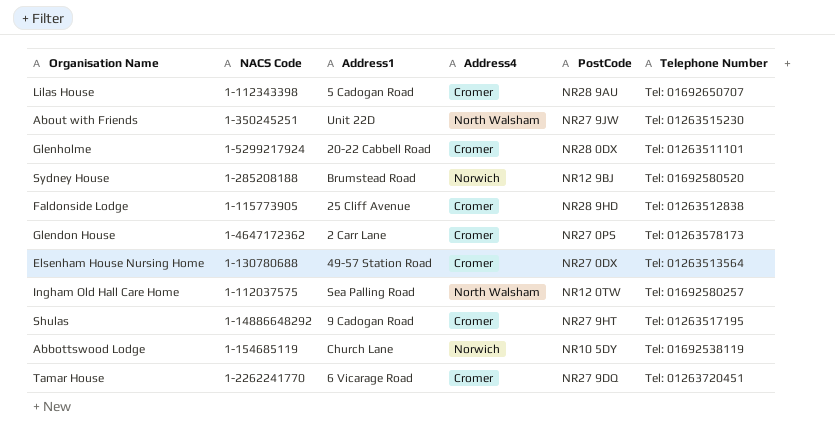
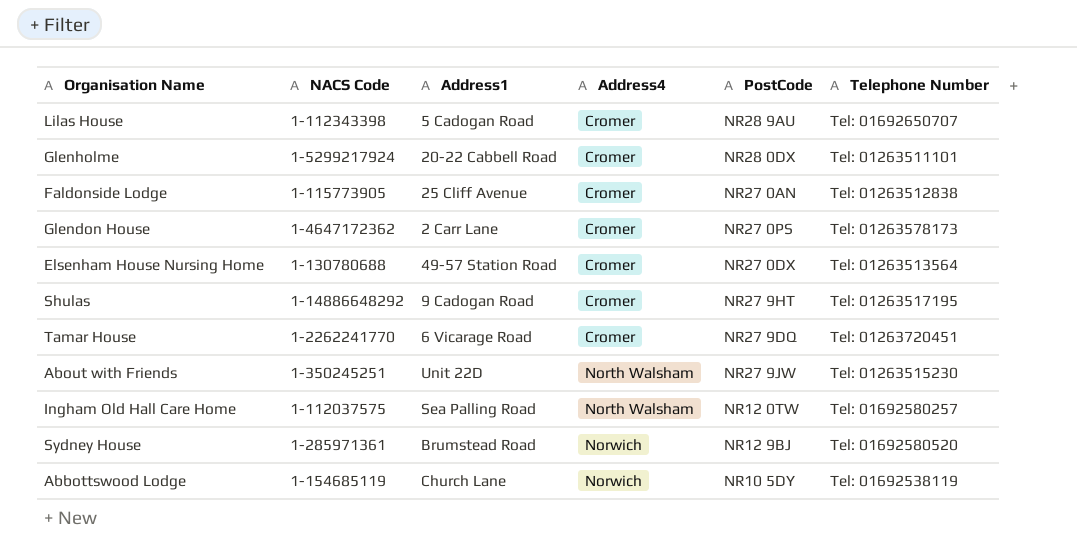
row order: none -> Address4 ascending
Faldonside Lodge | PostCode: NR28 9HD -> NR27 0AN
Sydney House | NACS Code: 1-285208188 -> 1-285971361

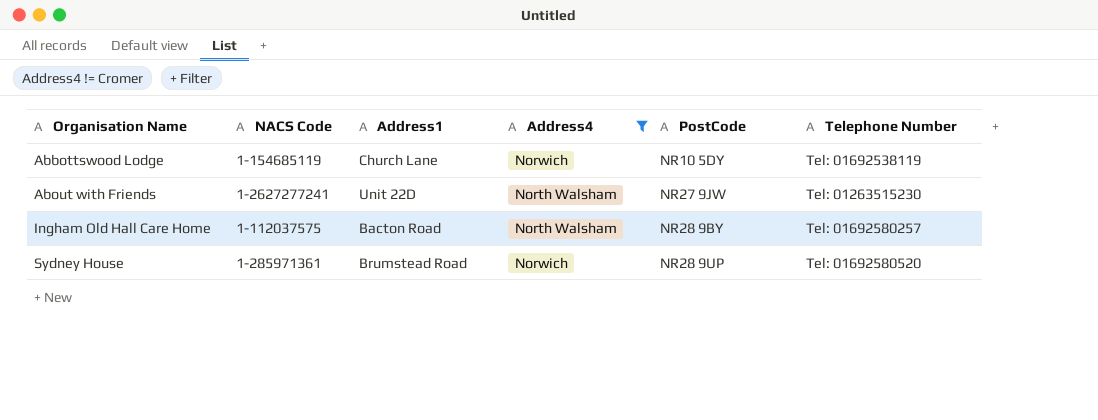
filter: none -> Address4 != Cromer
row order: Address4 ascending -> Organisation Name ascending
About with Friends | NACS Code: 1-350245251 -> 1-2627277241
Ingham Old Hall Care Home | Address1: Sea Palling Road -> Bacton Road
Ingham Old Hall Care Home | PostCode: NR12 0TW -> NR28 9BY
Sydney House | PostCode: NR12 9BJ -> NR28 9UP

